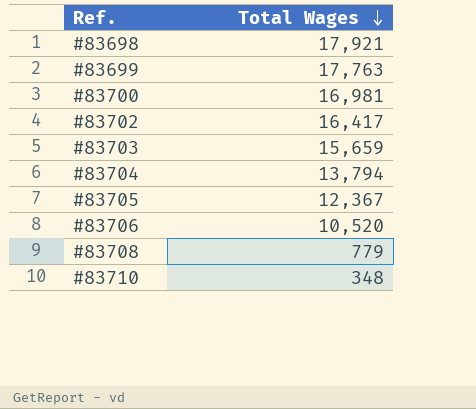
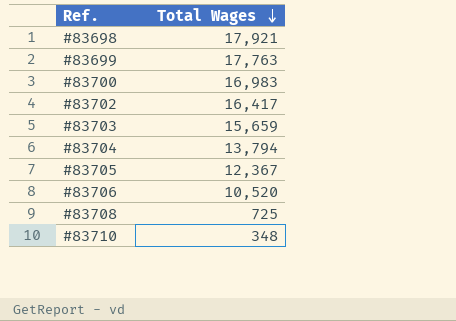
#83700 | Total Wages: 16,981 -> 16,983
#83708 | Total Wages: 779 -> 725

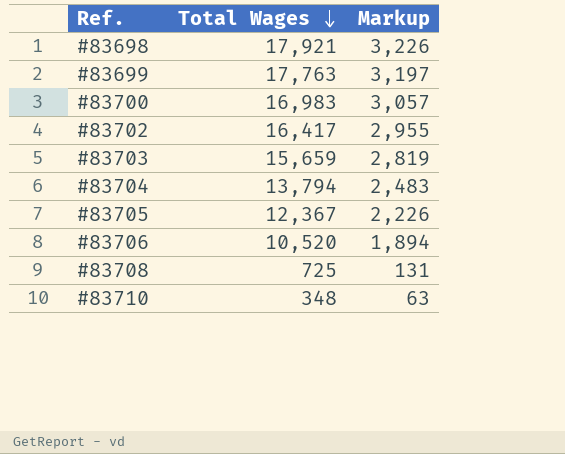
column Markup | formula: none -> [Total Wages] * 0.18

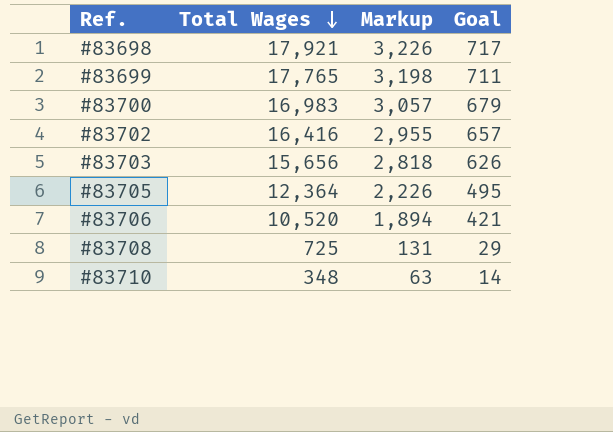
column Goal | formula: none -> [Total Wages] * 0.04
row #83704: 13,794 | 2,483 -> none
#83699 | Total Wages: 17,763 -> 17,765
#83699 | Markup: 3,197 -> 3,198
#83702 | Total Wages: 16,417 -> 16,416
#83703 | Total Wages: 15,659 -> 15,656
#83703 | Markup: 2,819 -> 2,818
#83705 | Total Wages: 12,367 -> 12,364

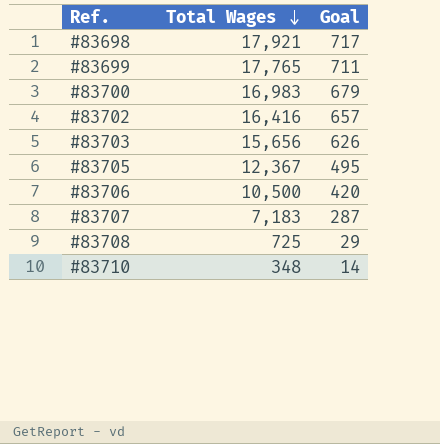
column Markup | formula: [Total Wages] * 0.18 -> none
#83705 | Total Wages: 12,364 -> 12,367
#83706 | Total Wages: 10,520 -> 10,500
#83706 | Goal: 421 -> 420
row #83707: none -> 7,183 | 287

